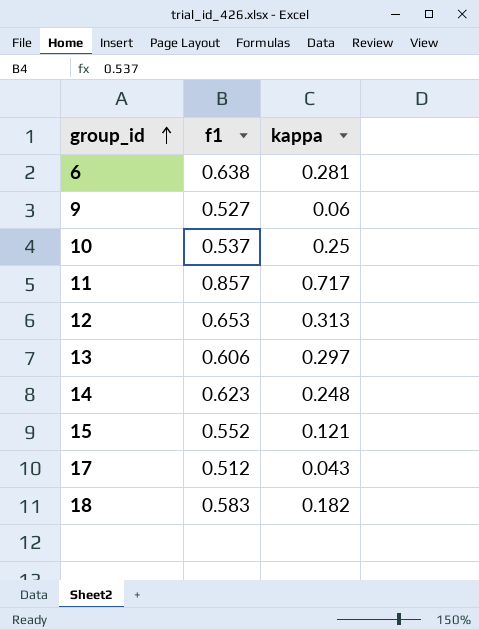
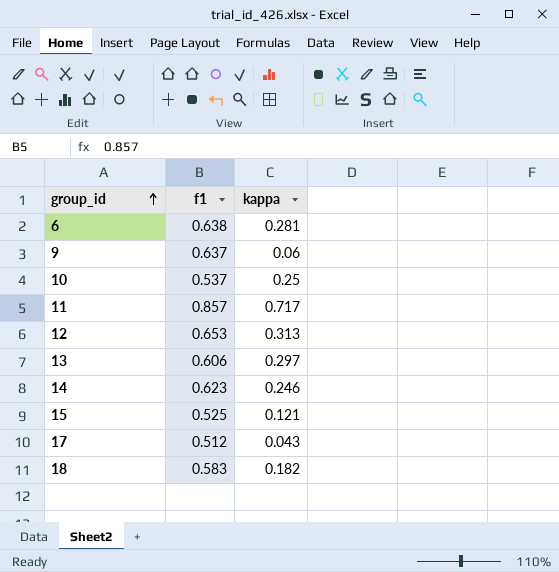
9 | f1: 0.527 -> 0.637
14 | kappa: 0.248 -> 0.246
15 | f1: 0.552 -> 0.525

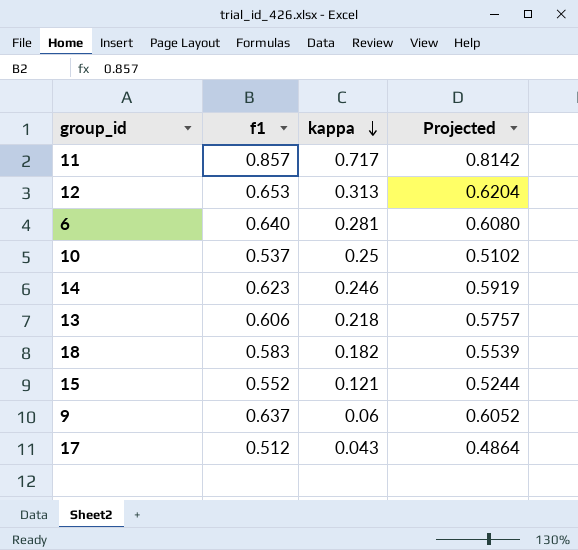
row order: group_id ascending -> kappa descending
column Projected | formula: none -> [f1] * 0.95
6 | f1: 0.638 -> 0.640
13 | kappa: 0.297 -> 0.218
15 | f1: 0.525 -> 0.552

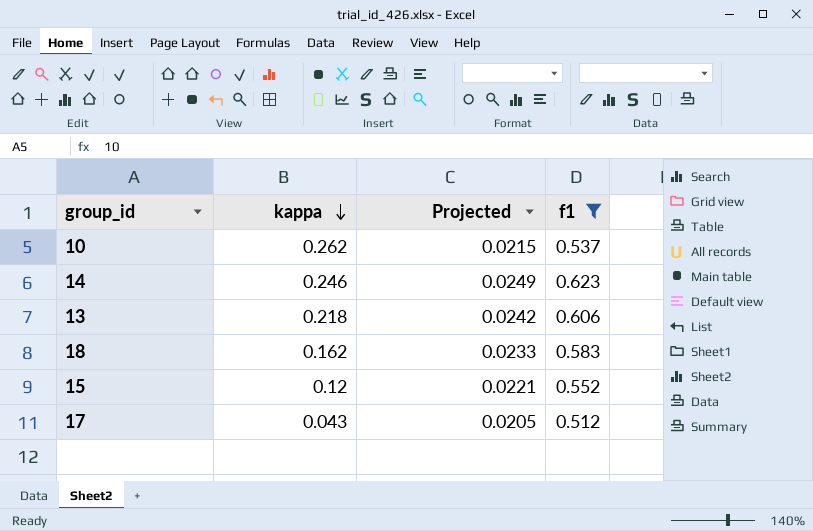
filter: none -> f1 <= 0.623
column Projected | formula: [f1] * 0.95 -> [f1] * 0.04
column f1 | position: 2 -> 4
10 | kappa: 0.25 -> 0.262
18 | kappa: 0.182 -> 0.162
15 | kappa: 0.121 -> 0.12

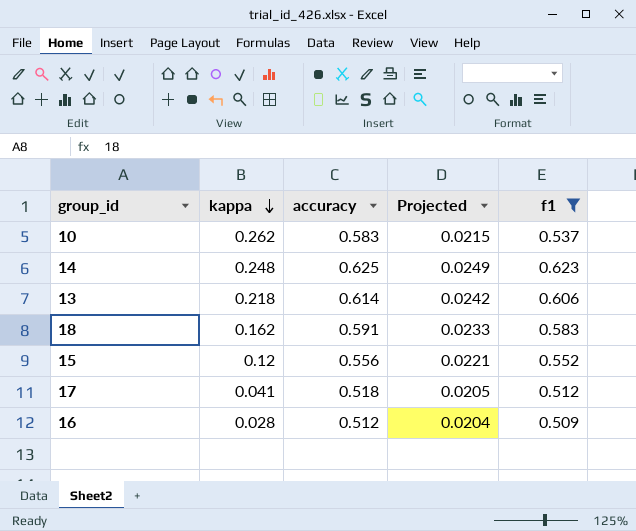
column accuracy | position: none -> 3
14 | kappa: 0.246 -> 0.248
17 | kappa: 0.043 -> 0.041
row 16: none -> 0.028 | 0.512 | 0.0204 | 0.509

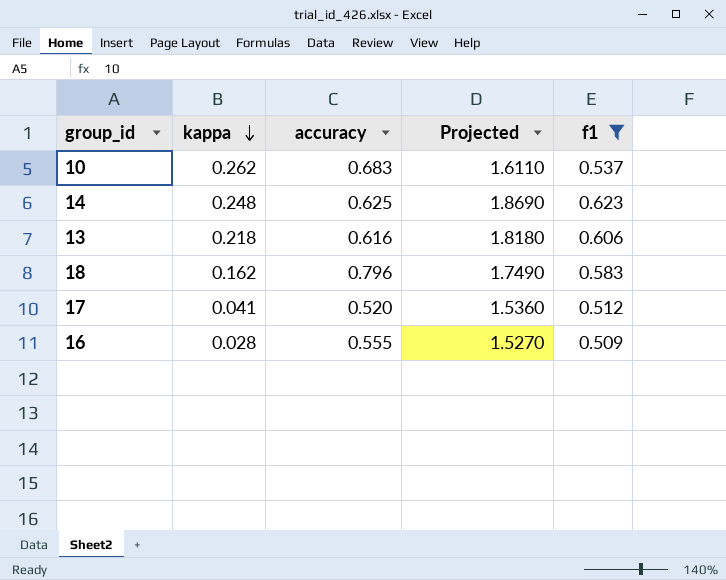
column Projected | formula: [f1] * 0.04 -> [f1] * 3
row 15: 0.12 | 0.556 | 0.0221 | 0.552 -> none
10 | accuracy: 0.583 -> 0.683
13 | accuracy: 0.614 -> 0.616
18 | accuracy: 0.591 -> 0.796
17 | accuracy: 0.518 -> 0.520
16 | accuracy: 0.512 -> 0.555

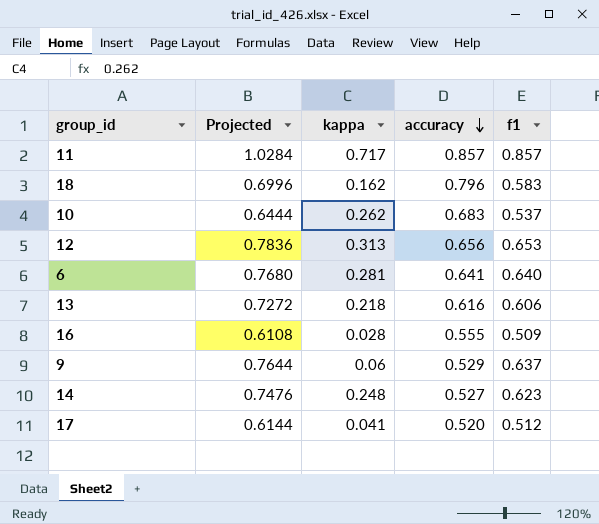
filter: f1 <= 0.623 -> none
row order: kappa descending -> accuracy descending
column Projected | formula: [f1] * 3 -> [f1] * 1.2
column Projected | position: 4 -> 2
14 | accuracy: 0.625 -> 0.527

